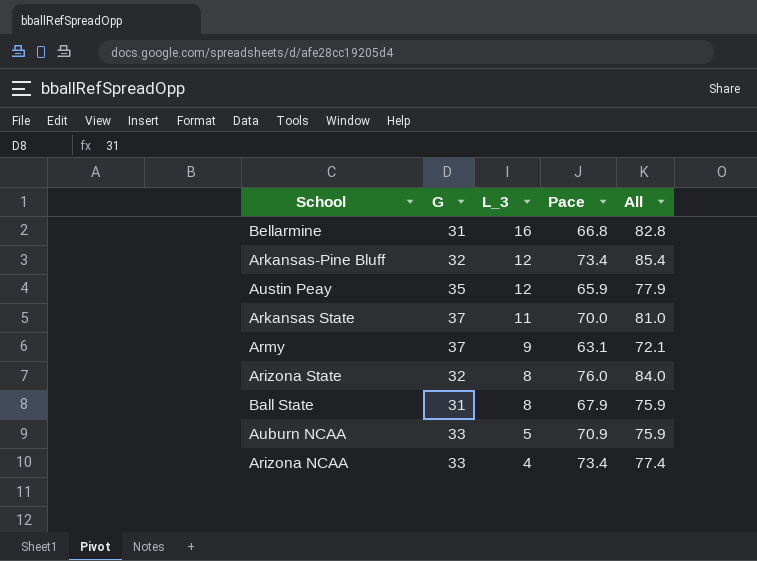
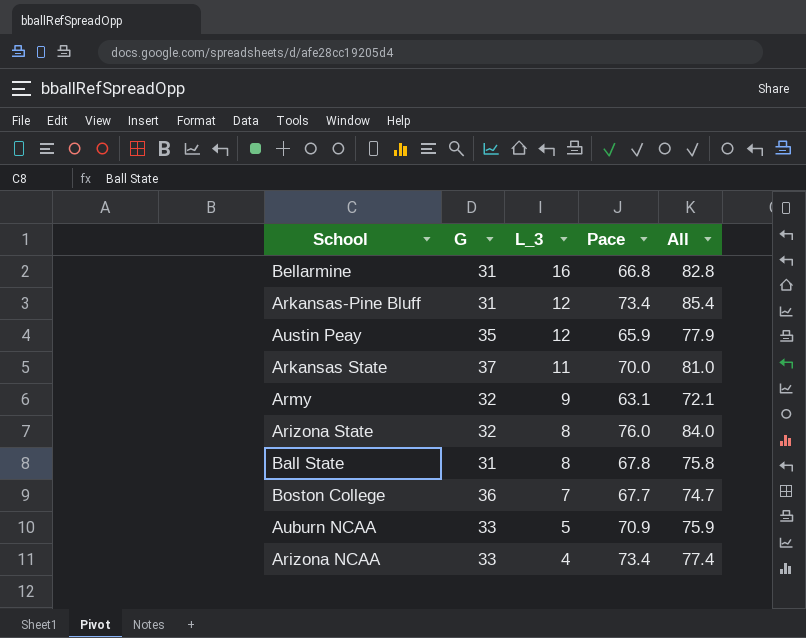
Arkansas-Pine Bluff | G: 32 -> 31
Army | G: 37 -> 32
Ball State | Pace: 67.9 -> 67.8
Ball State | All: 75.9 -> 75.8
row Boston College: none -> 36 | 7 | 67.7 | 74.7

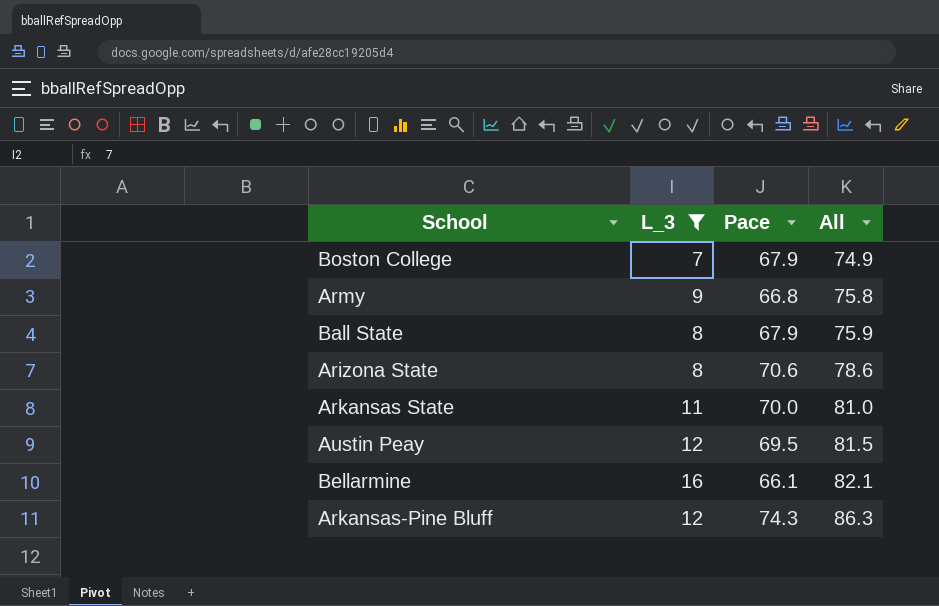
filter: none -> L_3 >= 7
row order: L_3 descending -> All ascending
column G | position: 2 -> none
Boston College | Pace: 67.7 -> 67.9
Boston College | All: 74.7 -> 74.9
Army | Pace: 63.1 -> 66.8
Army | All: 72.1 -> 75.8
Ball State | Pace: 67.8 -> 67.9
Ball State | All: 75.8 -> 75.9
Arizona State | Pace: 76.0 -> 70.6
Arizona State | All: 84.0 -> 78.6
Austin Peay | Pace: 65.9 -> 69.5
Austin Peay | All: 77.9 -> 81.5
Bellarmine | Pace: 66.8 -> 66.1
Bellarmine | All: 82.8 -> 82.1
Arkansas-Pine Bluff | Pace: 73.4 -> 74.3
Arkansas-Pine Bluff | All: 85.4 -> 86.3

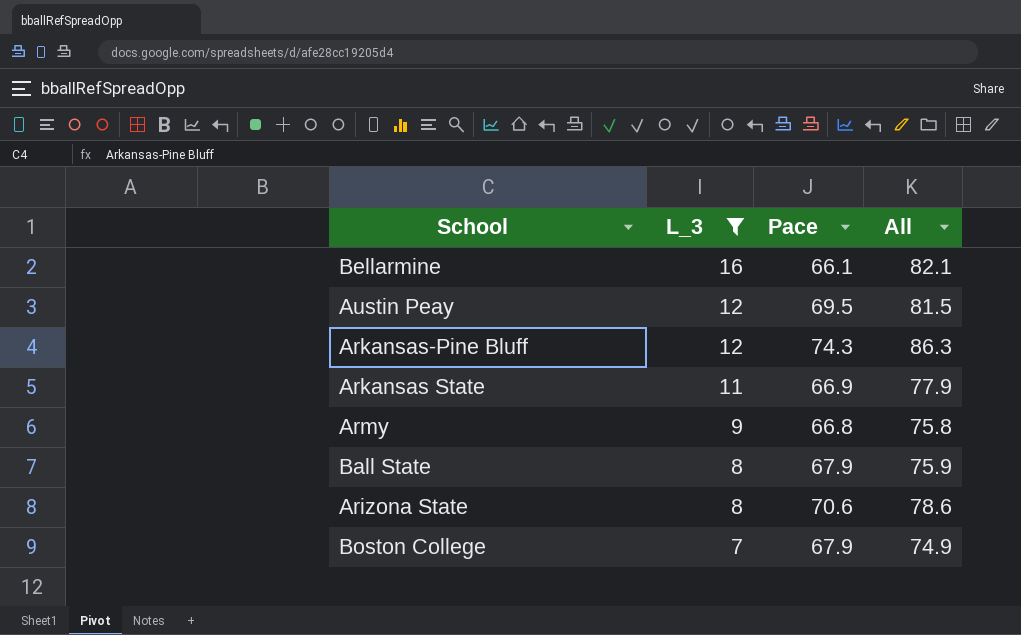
row order: All ascending -> L_3 descending
Arkansas State | Pace: 70.0 -> 66.9
Arkansas State | All: 81.0 -> 77.9

